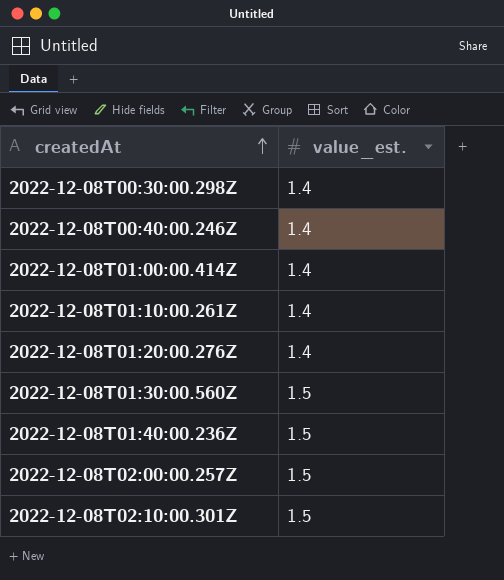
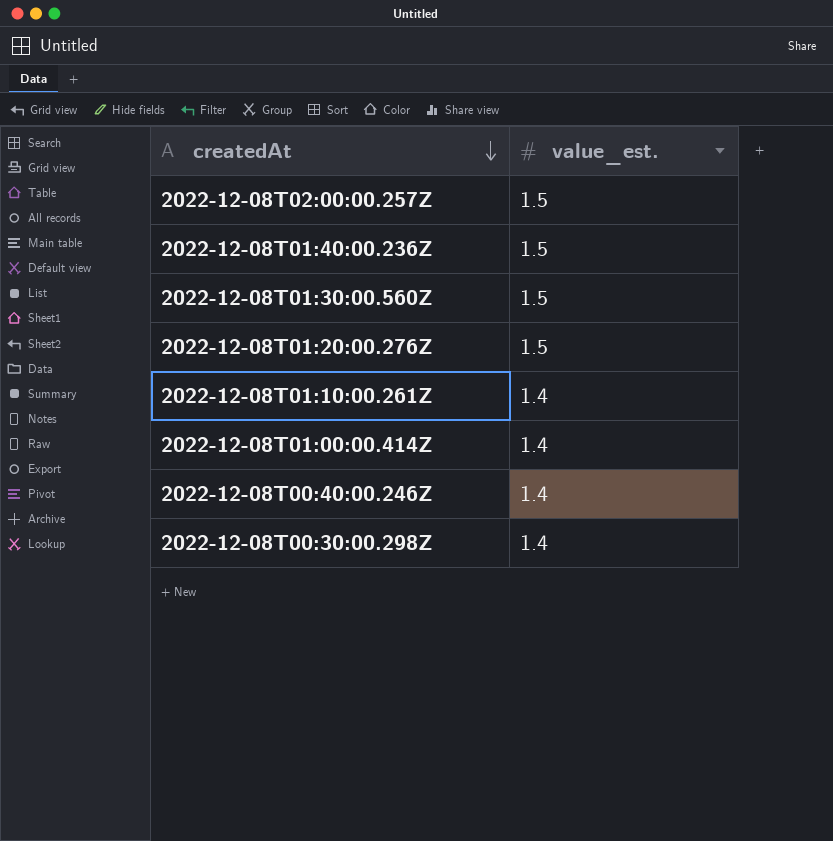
row order: createdAt ascending -> createdAt descending
row 2022-12-08T02:10:00.301Z: 1.5 -> none
2022-12-08T01:20:00.276Z | value_est.: 1.4 -> 1.5

